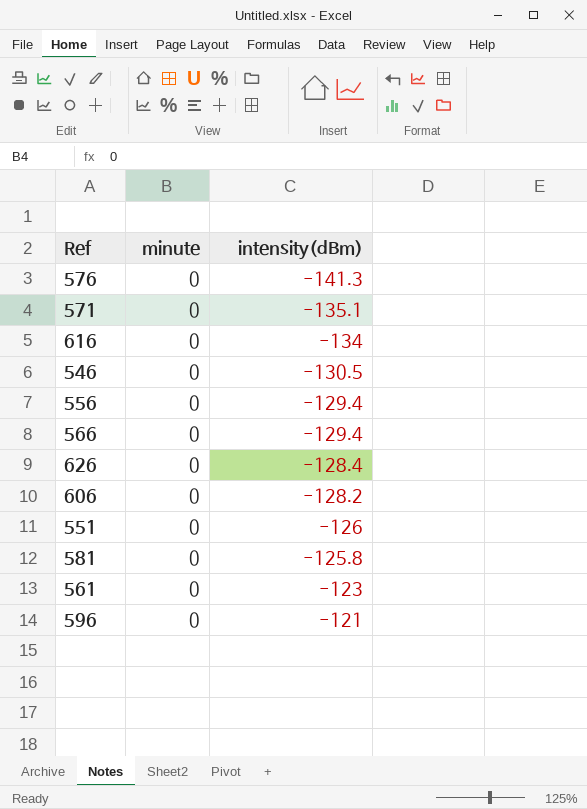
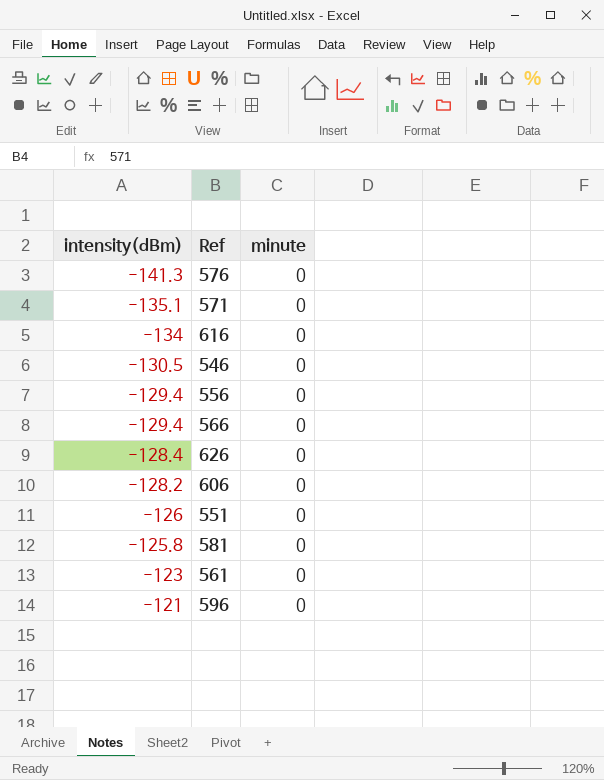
column intensity(dBm) | position: 3 -> 1

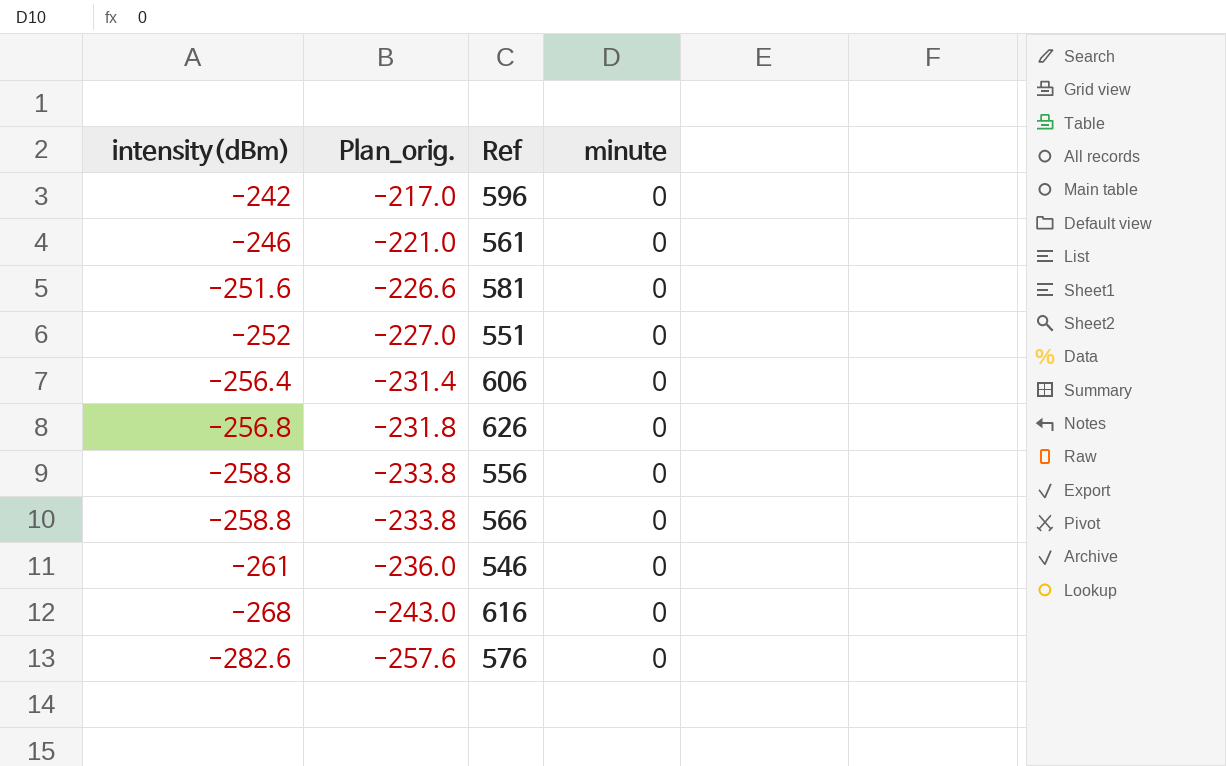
row order: intensity(dBm) ascending -> intensity(dBm) descending
column Plan_orig. | formula: none -> [intensity(dBm)] + 25
row 571: -135.1 | 0 -> none
596 | intensity(dBm): -121 -> -242
561 | intensity(dBm): -123 -> -246
581 | intensity(dBm): -125.8 -> -251.6
551 | intensity(dBm): -126 -> -252
606 | intensity(dBm): -128.2 -> -256.4
626 | intensity(dBm): -128.4 -> -256.8
556 | intensity(dBm): -129.4 -> -258.8
566 | intensity(dBm): -129.4 -> -258.8
546 | intensity(dBm): -130.5 -> -261
616 | intensity(dBm): -134 -> -268
576 | intensity(dBm): -141.3 -> -282.6

